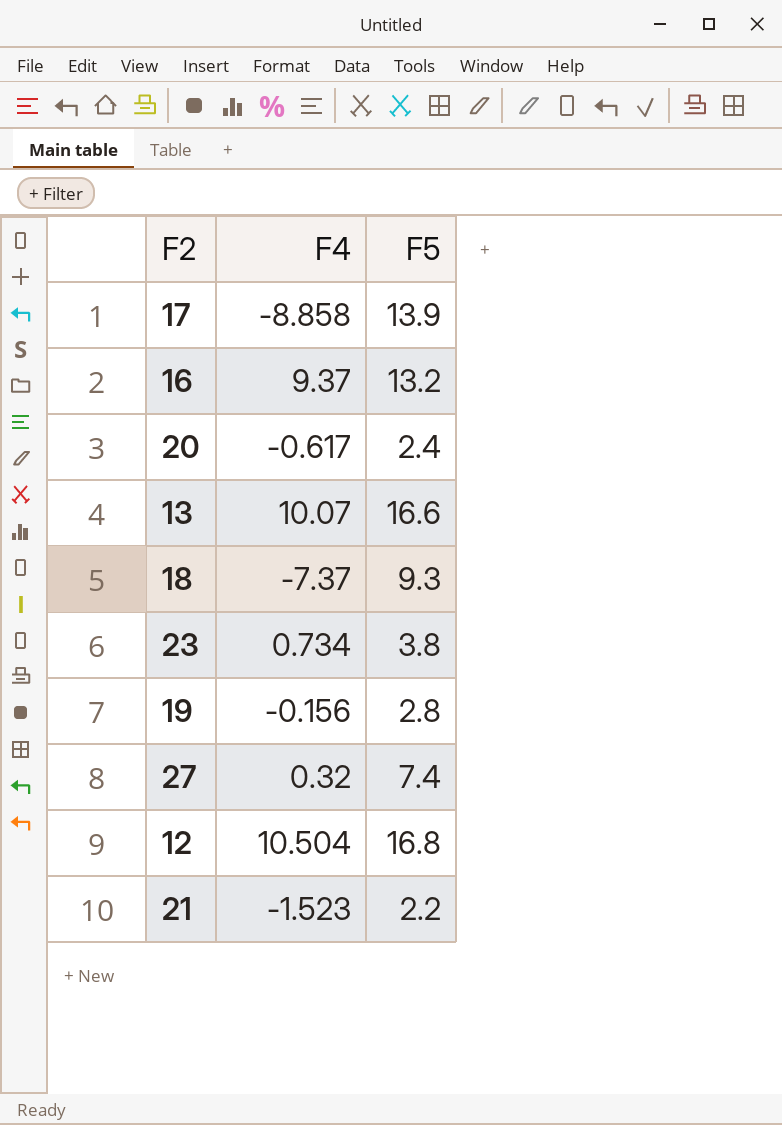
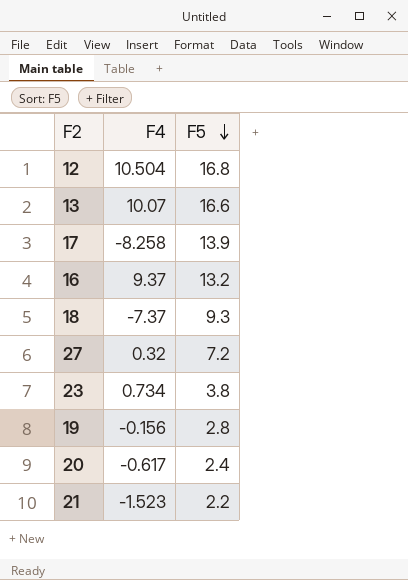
row order: none -> F5 descending
17 | F4: -8.858 -> -8.258
27 | F5: 7.4 -> 7.2

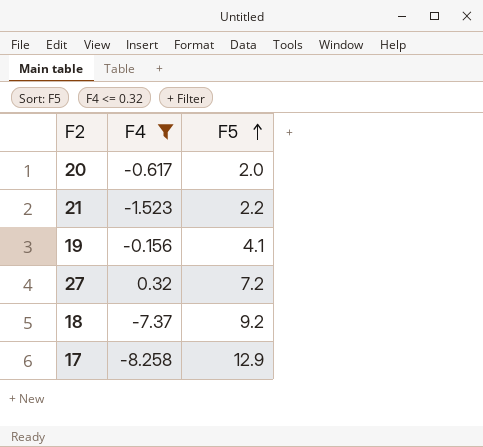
filter: none -> F4 <= 0.32
row order: F5 descending -> F5 ascending
20 | F5: 2.4 -> 2.0
19 | F5: 2.8 -> 4.1
18 | F5: 9.3 -> 9.2
17 | F5: 13.9 -> 12.9

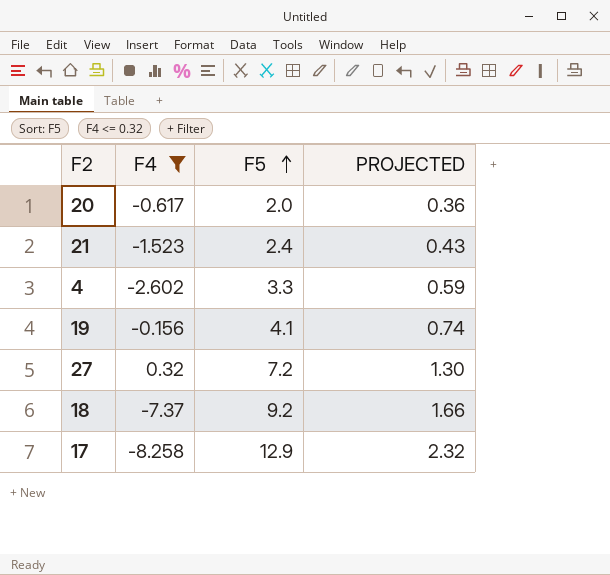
column PROJECTED | formula: none -> [F5] * 0.18
21 | F5: 2.2 -> 2.4
row 4: none -> -2.602 | 3.3 | 0.59

